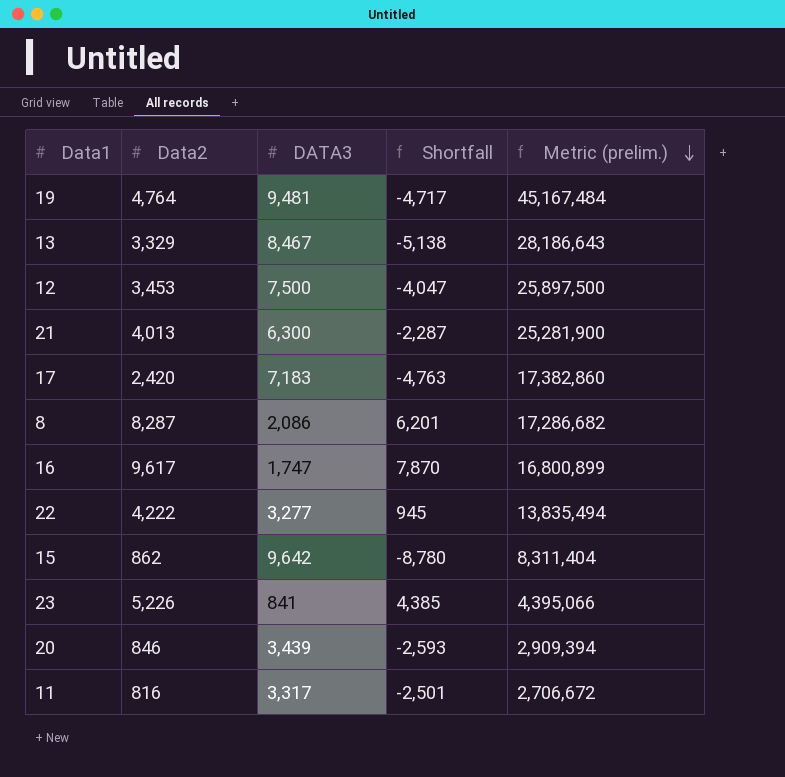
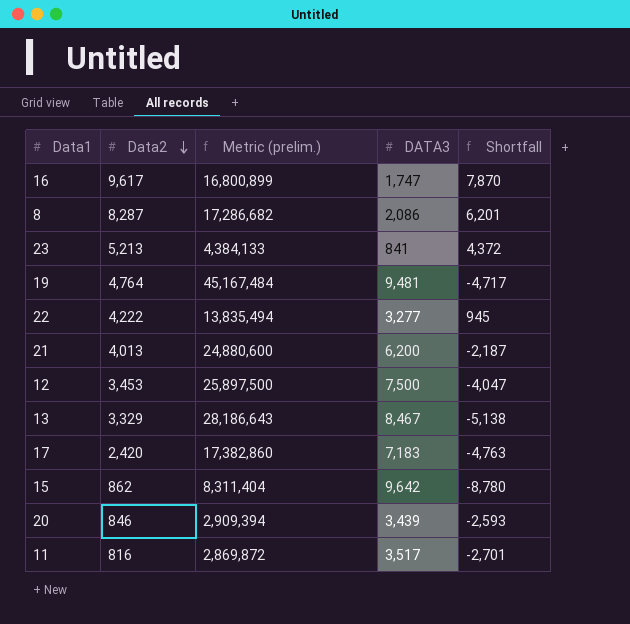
row order: Metric (prelim.) descending -> Data2 descending
column Metric (prelim.) | position: 5 -> 3
23 | Data2: 5,226 -> 5,213
23 | Metric (prelim.): 4,395,066 -> 4,384,133
23 | Shortfall: 4,385 -> 4,372
21 | Metric (prelim.): 25,281,900 -> 24,880,600
21 | DATA3: 6,300 -> 6,200
21 | Shortfall: -2,287 -> -2,187
11 | Metric (prelim.): 2,706,672 -> 2,869,872
11 | DATA3: 3,317 -> 3,517
11 | Shortfall: -2,501 -> -2,701

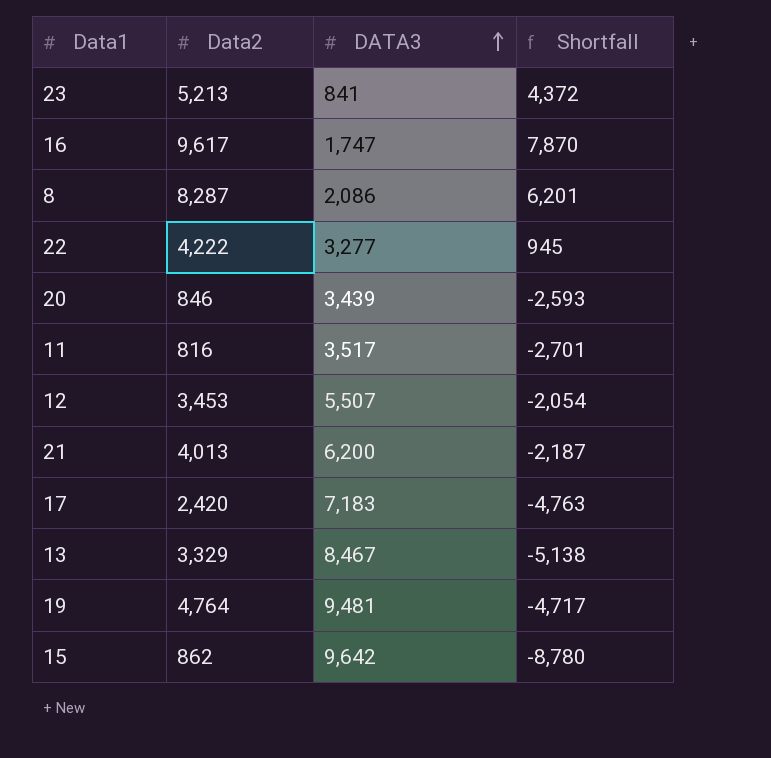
row order: Data2 descending -> DATA3 ascending
column Metric (prelim.) | formula: [Data2] * [DATA3] -> none
12 | DATA3: 7,500 -> 5,507
12 | Shortfall: -4,047 -> -2,054

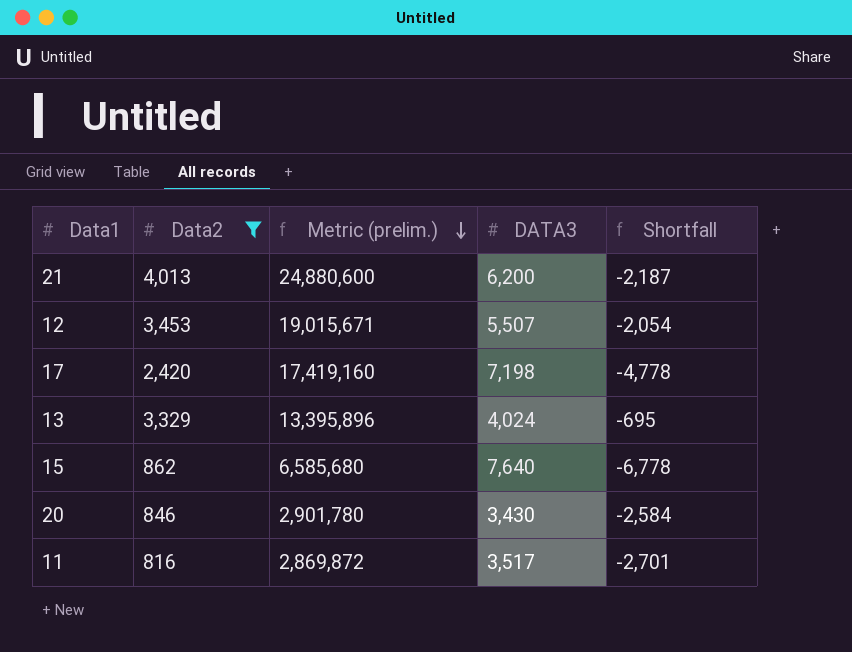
filter: none -> Data2 <= 4,013
row order: DATA3 ascending -> Metric (prelim.) descending
column Metric (prelim.) | formula: none -> [Data2] * [DATA3]
17 | DATA3: 7,183 -> 7,198
17 | Shortfall: -4,763 -> -4,778
13 | DATA3: 8,467 -> 4,024
13 | Shortfall: -5,138 -> -695
15 | DATA3: 9,642 -> 7,640
15 | Shortfall: -8,780 -> -6,778
20 | DATA3: 3,439 -> 3,430
20 | Shortfall: -2,593 -> -2,584

